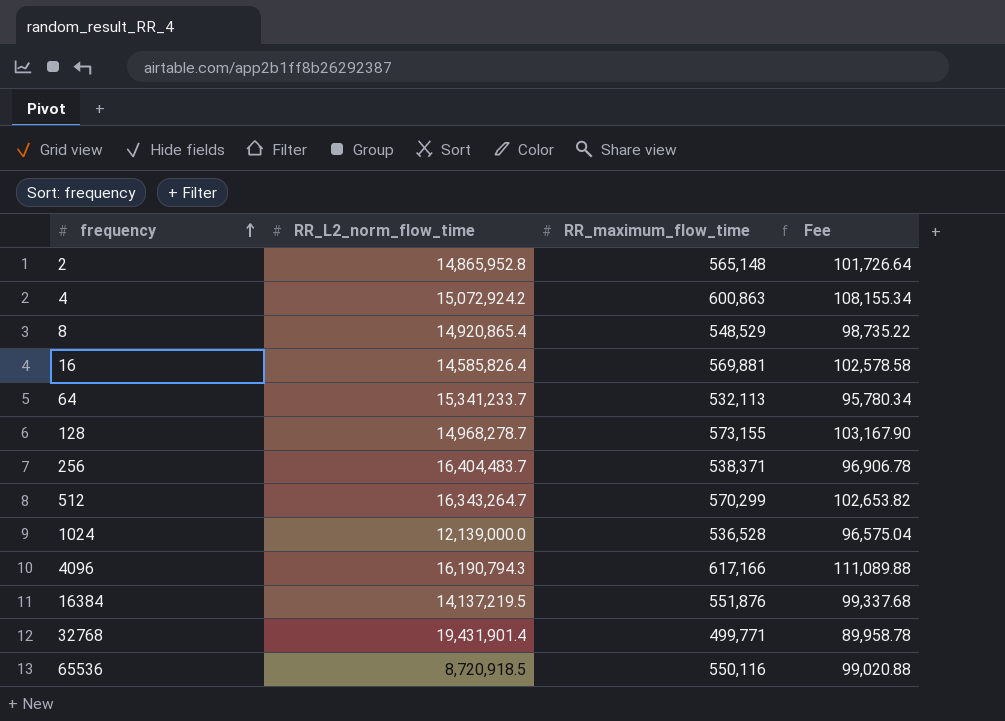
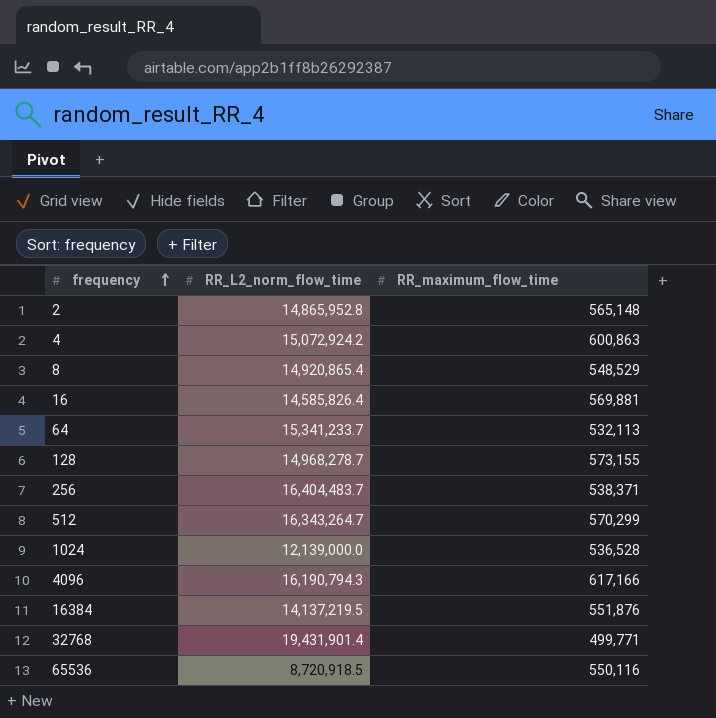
column Fee | formula: [RR_maximum_flow_time] * 0.18 -> none

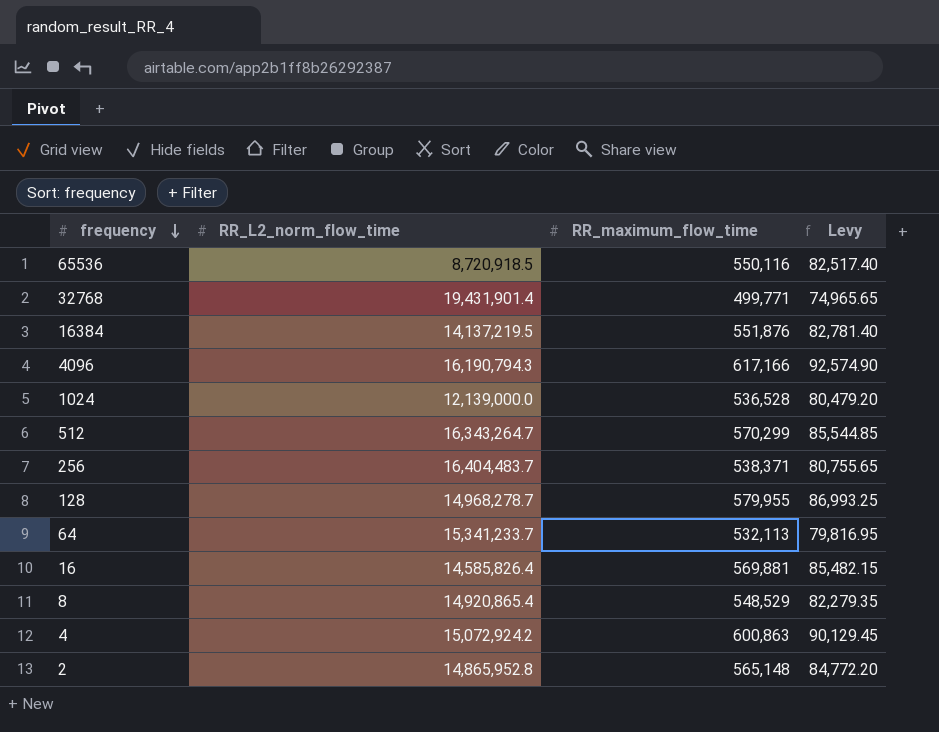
row order: frequency ascending -> frequency descending
column Levy | formula: none -> [RR_maximum_flow_time] * 0.15
128 | RR_maximum_flow_time: 573,155 -> 579,955

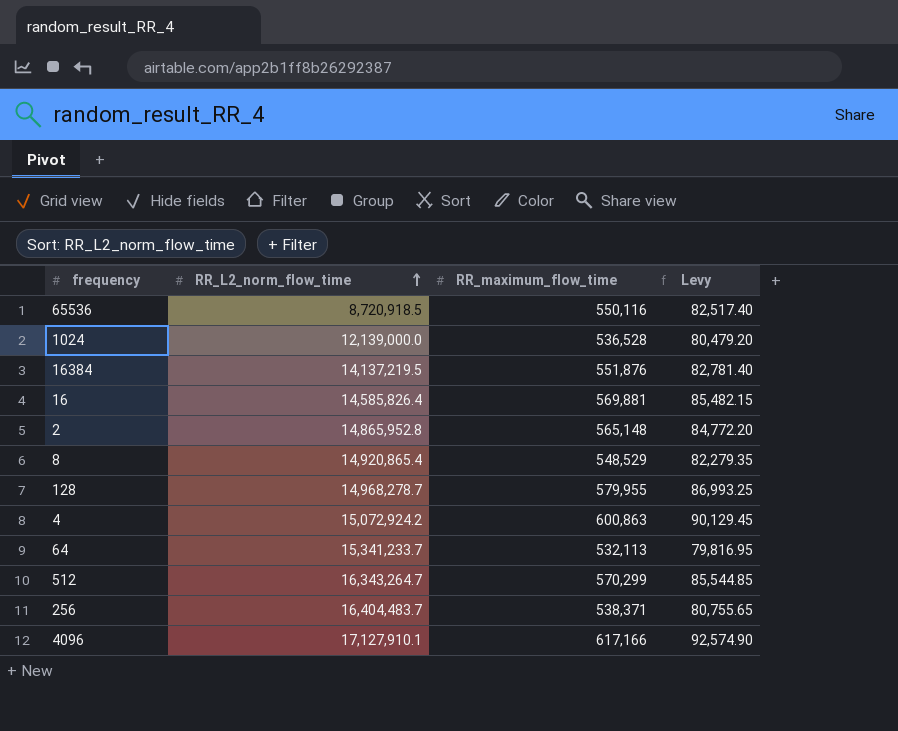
row order: frequency descending -> RR_L2_norm_flow_time ascending
row 32768: 19,431,901.4 | 499,771 | 74,965.65 -> none
4096 | RR_L2_norm_flow_time: 16,190,794.3 -> 17,127,910.1

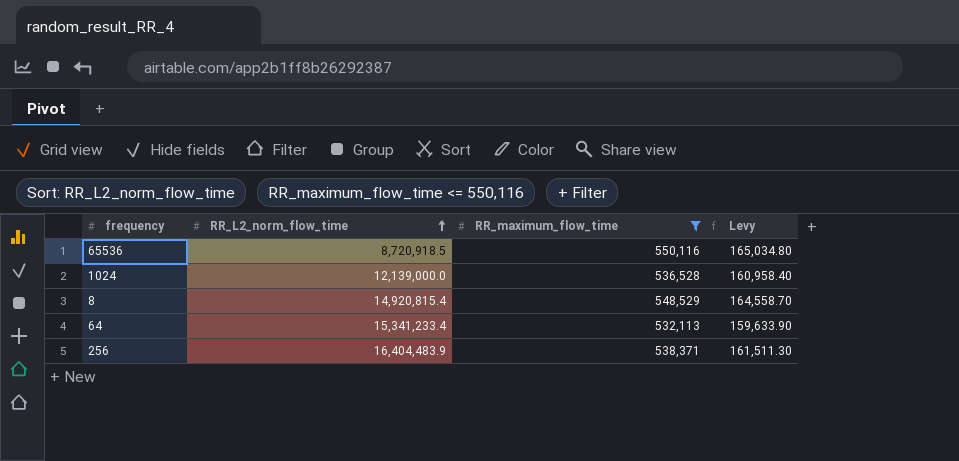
filter: none -> RR_maximum_flow_time <= 550,116
column Levy | formula: [RR_maximum_flow_time] * 0.15 -> [RR_maximum_flow_time] * 0.3
8 | RR_L2_norm_flow_time: 14,920,865.4 -> 14,920,815.4
64 | RR_L2_norm_flow_time: 15,341,233.7 -> 15,341,233.4
256 | RR_L2_norm_flow_time: 16,404,483.7 -> 16,404,483.9

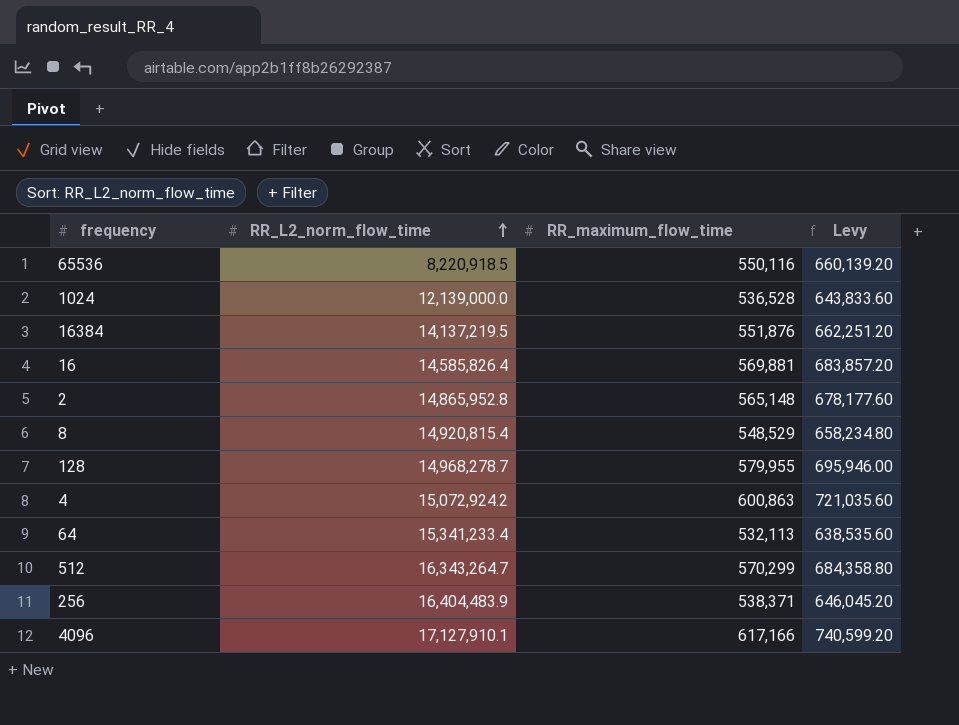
filter: RR_maximum_flow_time <= 550,116 -> none
column Levy | formula: [RR_maximum_flow_time] * 0.3 -> [RR_maximum_flow_time] * 1.2
65536 | RR_L2_norm_flow_time: 8,720,918.5 -> 8,220,918.5

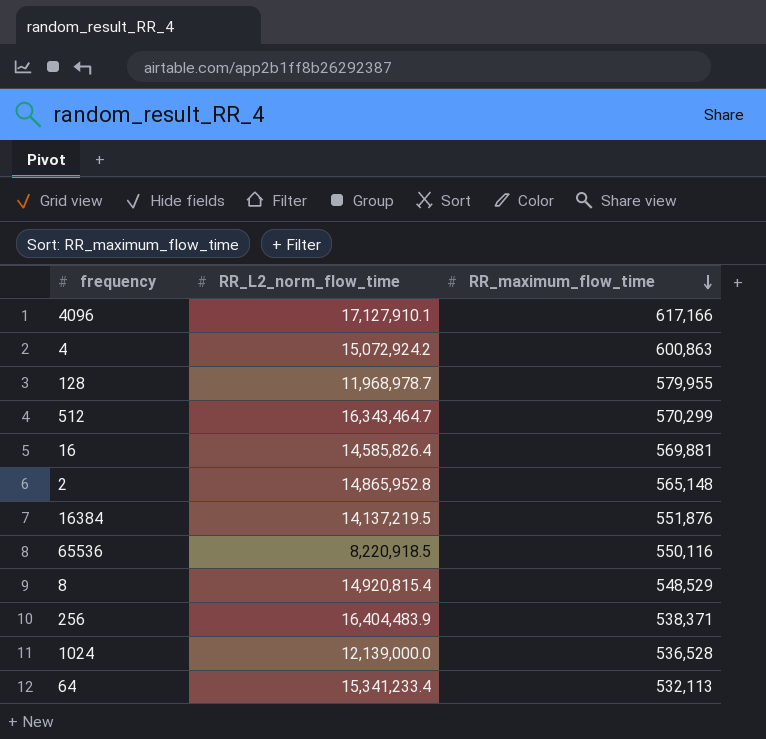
row order: RR_L2_norm_flow_time ascending -> RR_maximum_flow_time descending
column Levy | formula: [RR_maximum_flow_time] * 1.2 -> none
128 | RR_L2_norm_flow_time: 14,968,278.7 -> 11,968,978.7
512 | RR_L2_norm_flow_time: 16,343,264.7 -> 16,343,464.7

